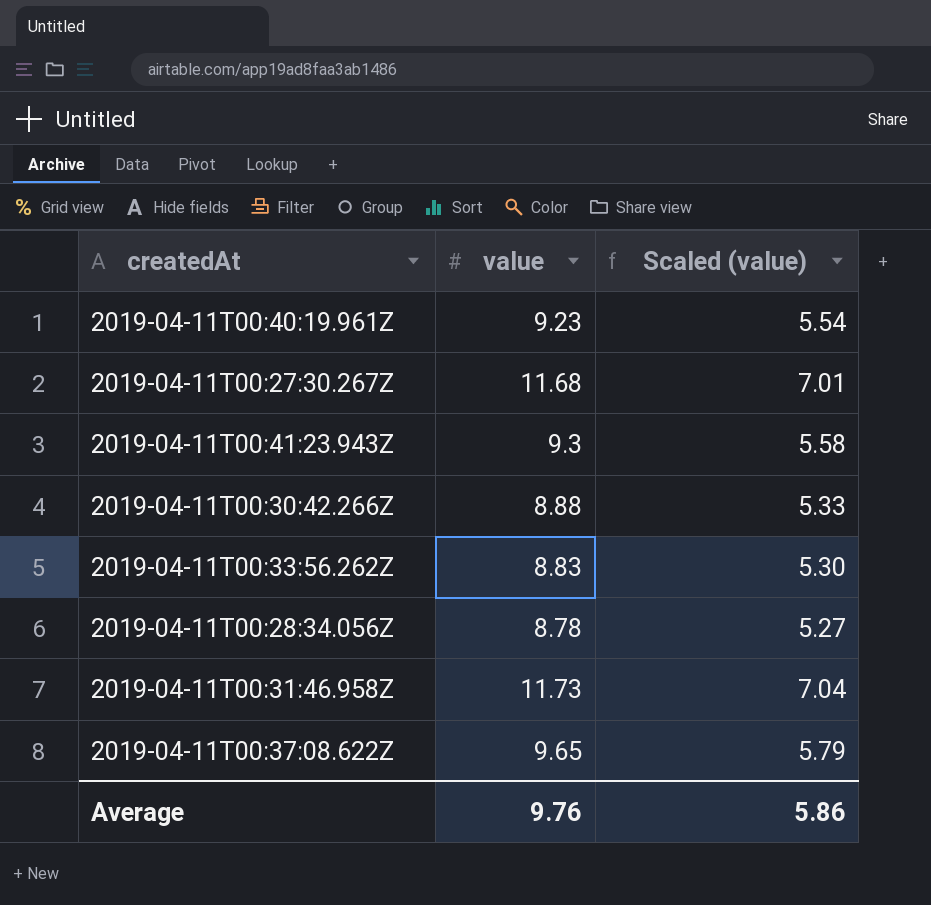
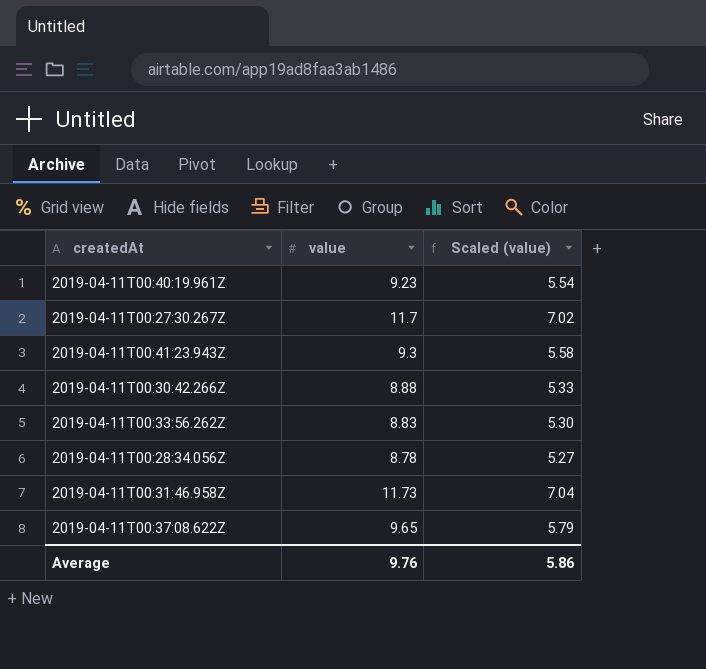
2019-04-11T00:27:30.267Z | value: 11.68 -> 11.7
2019-04-11T00:27:30.267Z | Scaled (value): 7.01 -> 7.02

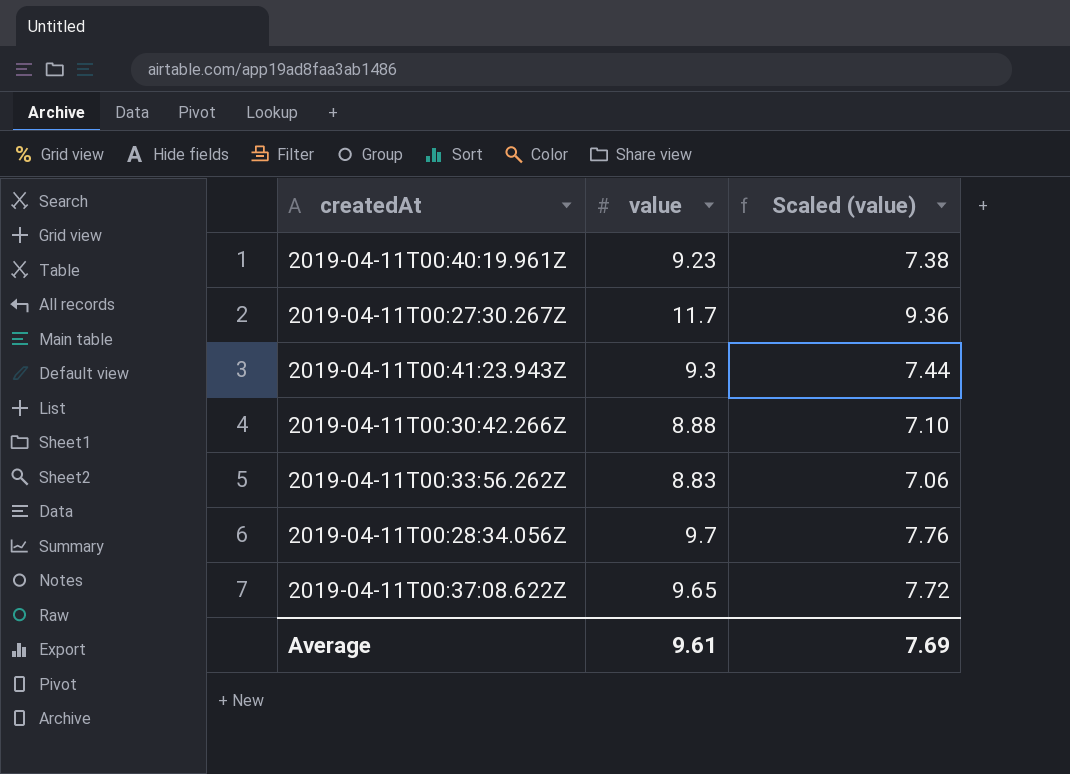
column Scaled (value) | formula: [value] * 0.6 -> [value] * 0.8
row 2019-04-11T00:31:46.958Z: 11.73 | 7.04 -> none
2019-04-11T00:28:34.056Z | value: 8.78 -> 9.7
Average | value: 9.76 -> 9.61
Average | Scaled (value): 5.86 -> 7.69

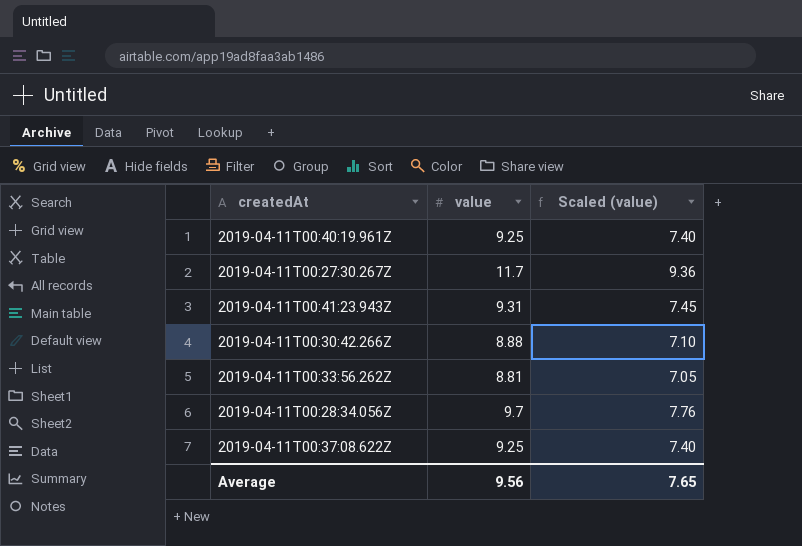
2019-04-11T00:40:19.961Z | value: 9.23 -> 9.25
2019-04-11T00:40:19.961Z | Scaled (value): 7.38 -> 7.40
2019-04-11T00:41:23.943Z | value: 9.3 -> 9.31
2019-04-11T00:41:23.943Z | Scaled (value): 7.44 -> 7.45
2019-04-11T00:33:56.262Z | value: 8.83 -> 8.81
2019-04-11T00:33:56.262Z | Scaled (value): 7.06 -> 7.05
2019-04-11T00:37:08.622Z | value: 9.65 -> 9.25
2019-04-11T00:37:08.622Z | Scaled (value): 7.72 -> 7.40
Average | value: 9.61 -> 9.56
Average | Scaled (value): 7.69 -> 7.65

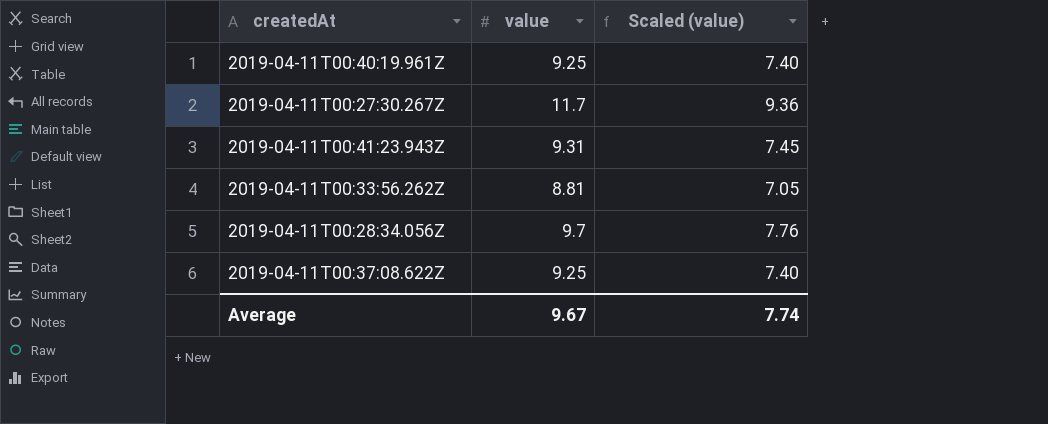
row 2019-04-11T00:30:42.266Z: 8.88 | 7.10 -> none
Average | value: 9.56 -> 9.67
Average | Scaled (value): 7.65 -> 7.74

